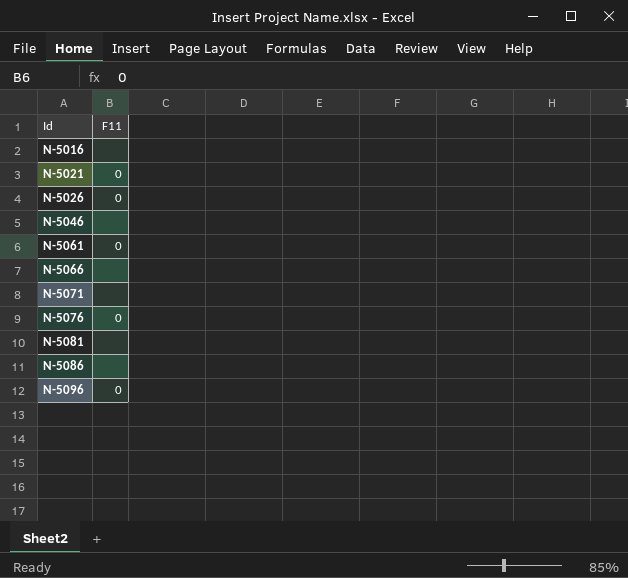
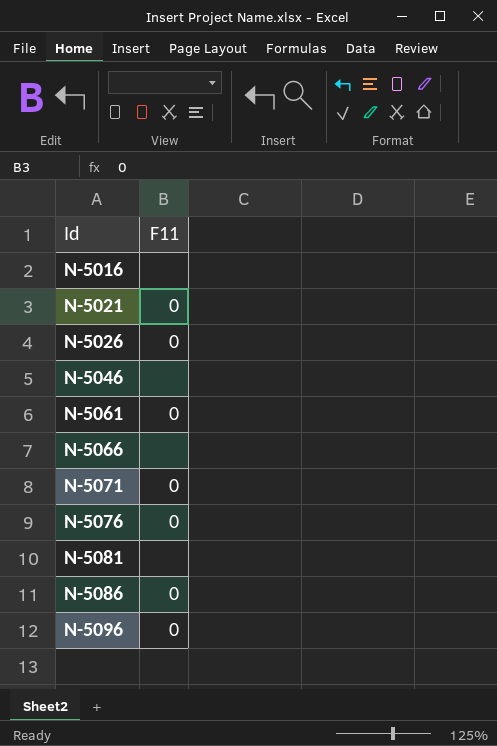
N-5071 | F11: none -> 0
N-5086 | F11: none -> 0

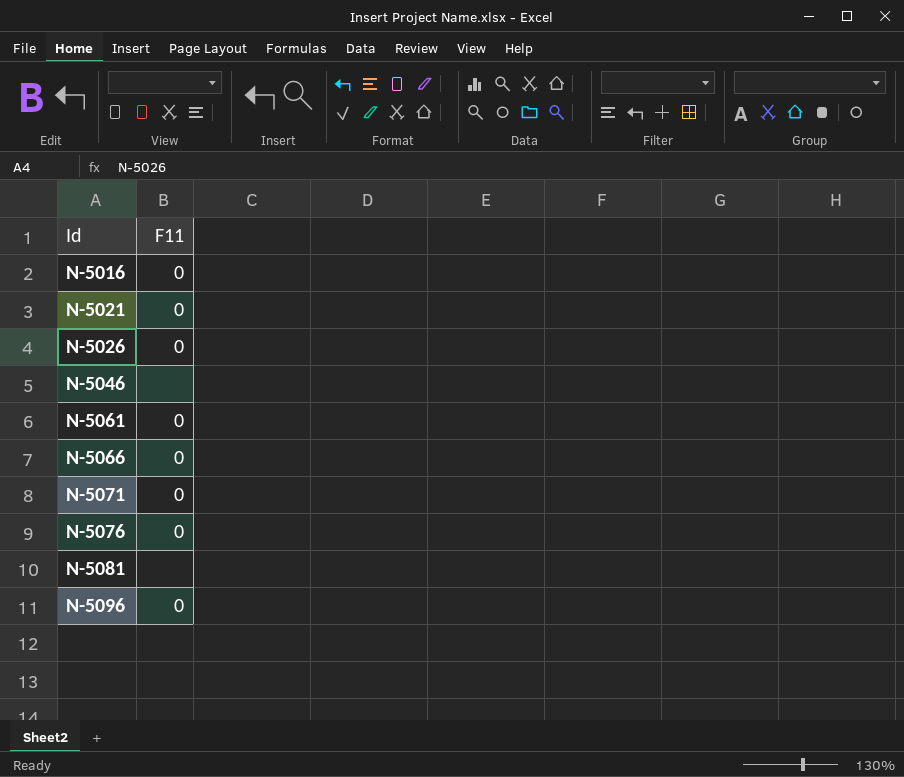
row N-5086: 0 -> none
N-5016 | F11: none -> 0
N-5066 | F11: none -> 0

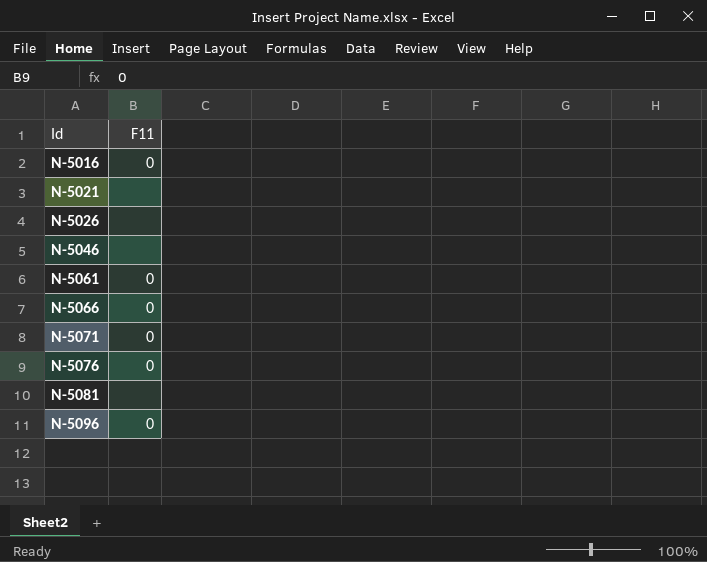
N-5021 | F11: 0 -> none
N-5026 | F11: 0 -> none

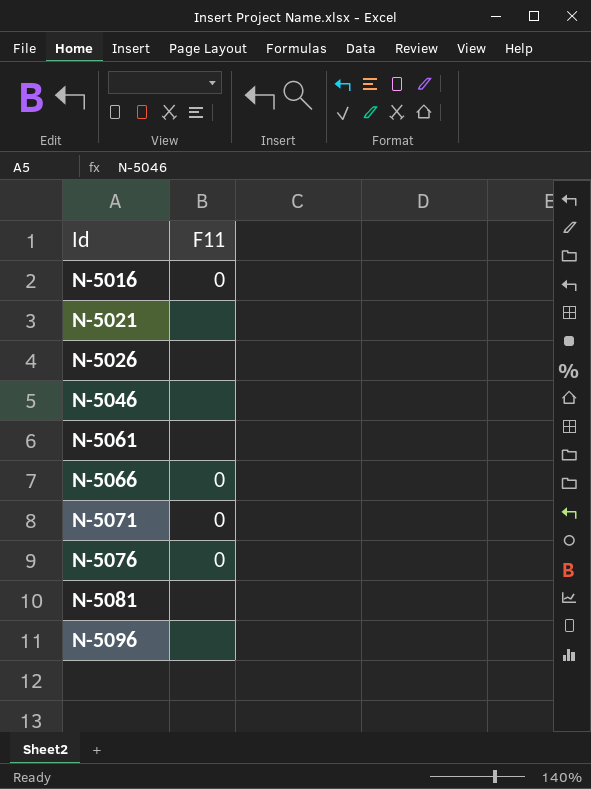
N-5061 | F11: 0 -> none
N-5096 | F11: 0 -> none

